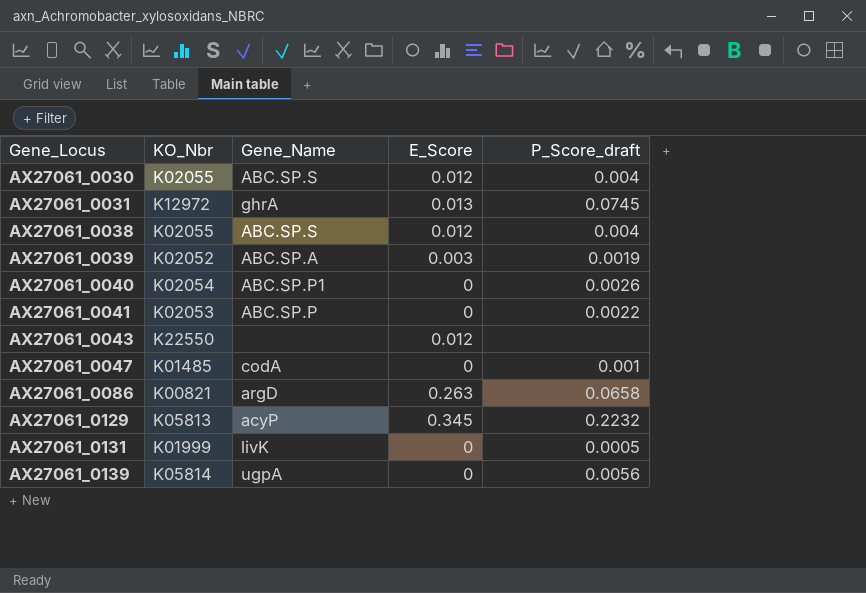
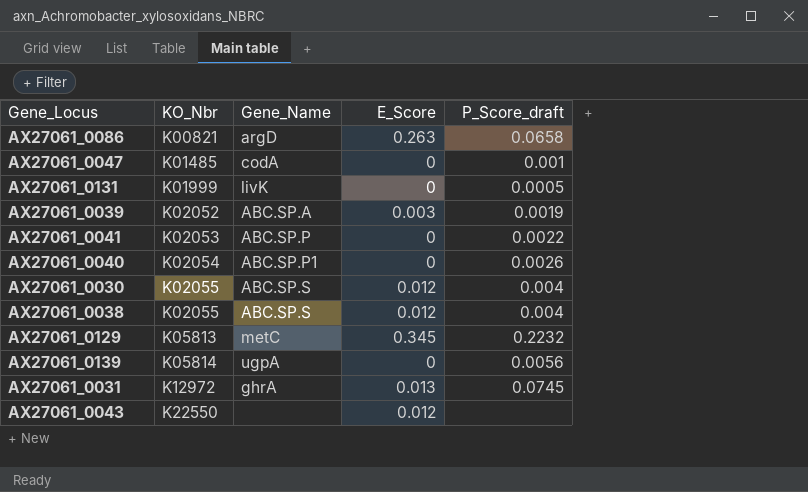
row order: Gene_Locus ascending -> KO_Nbr ascending
AX27061_0129 | Gene_Name: acyP -> metC

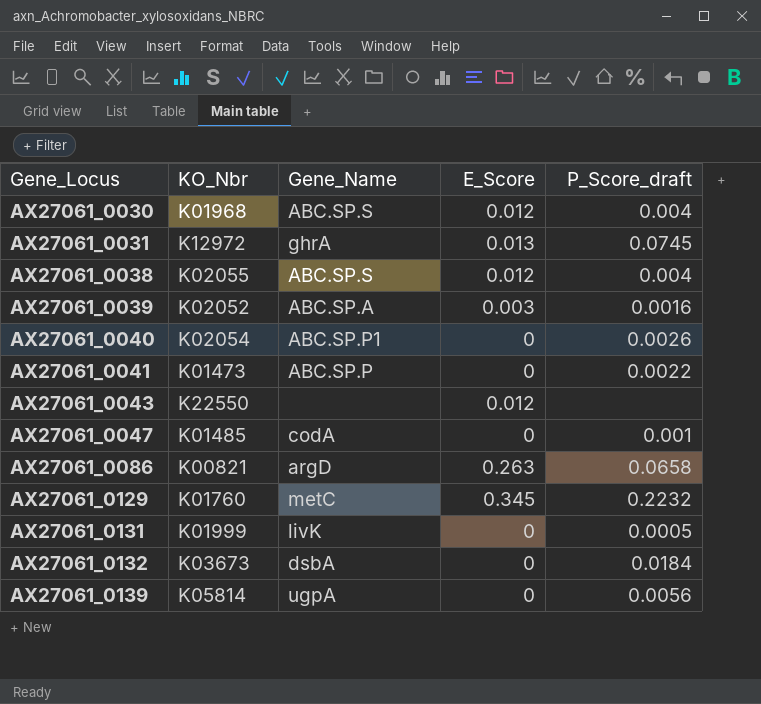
row order: KO_Nbr ascending -> Gene_Locus ascending
AX27061_0030 | KO_Nbr: K02055 -> K01968
AX27061_0039 | P_Score_draft: 0.0019 -> 0.0016
AX27061_0041 | KO_Nbr: K02053 -> K01473
AX27061_0129 | KO_Nbr: K05813 -> K01760
row AX27061_0132: none -> K03673 | dsbA | 0 | 0.0184

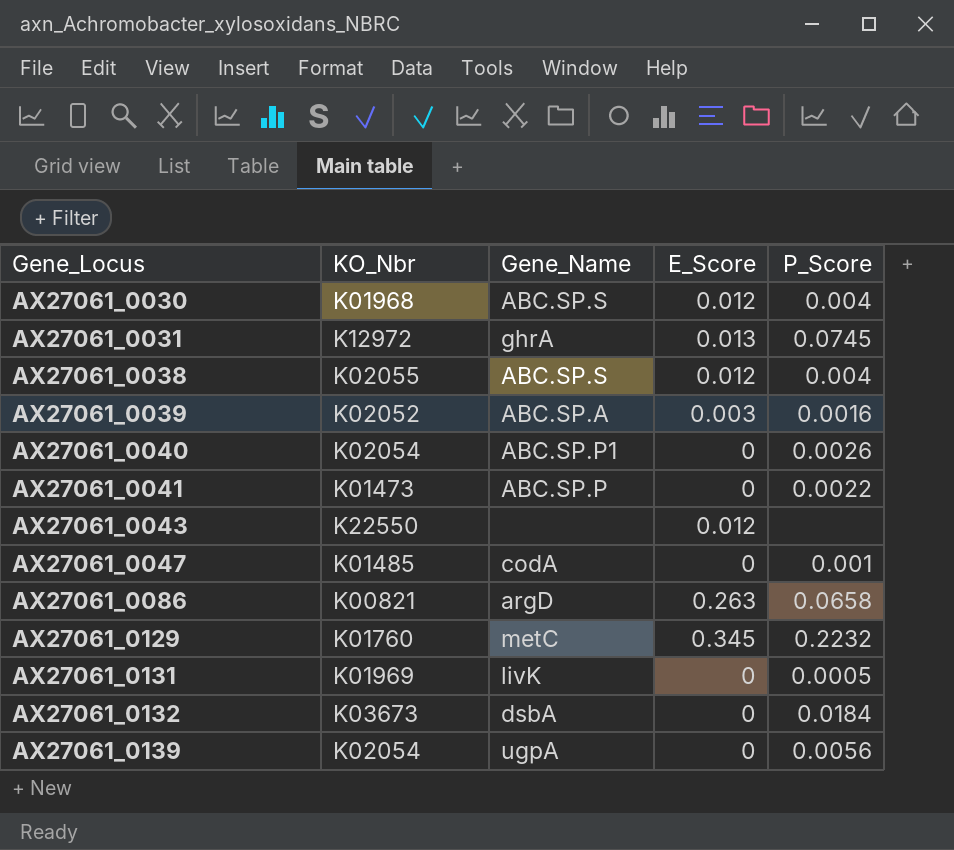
column name: P_Score_draft -> P_Score
AX27061_0131 | KO_Nbr: K01999 -> K01969
AX27061_0139 | KO_Nbr: K05814 -> K02054

